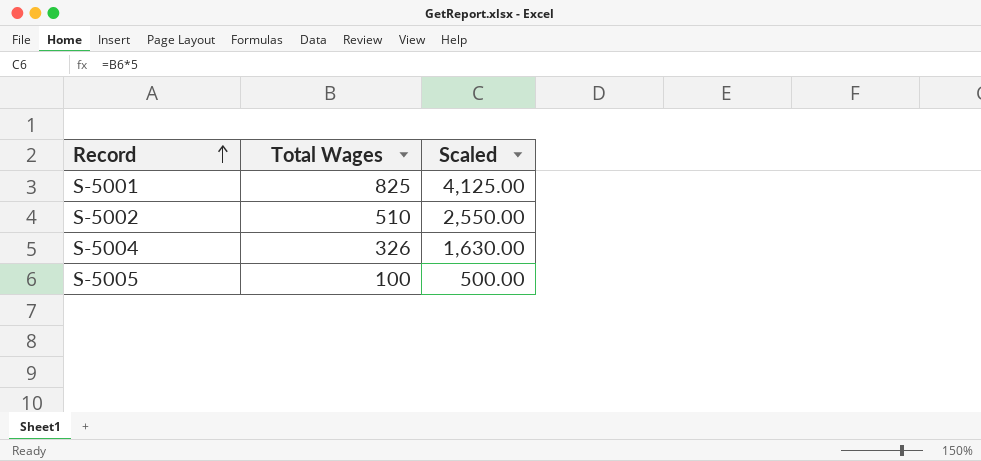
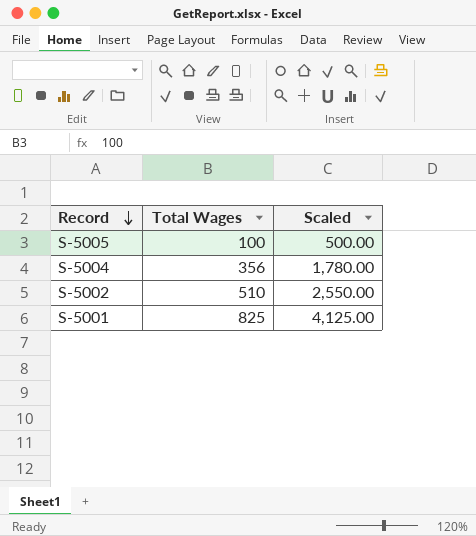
row order: Record ascending -> Record descending
S-5004 | Total Wages: 326 -> 356
S-5004 | Scaled: 1,630.00 -> 1,780.00

